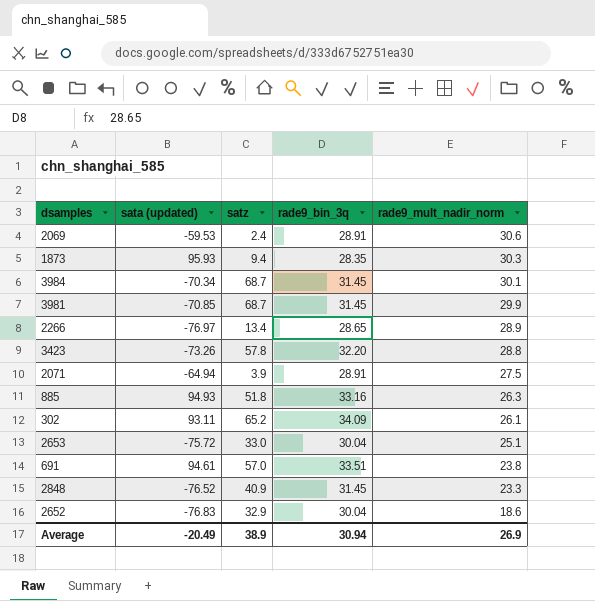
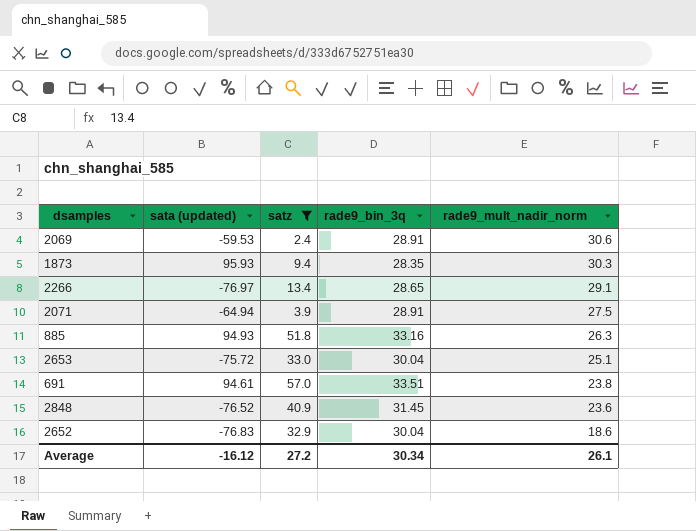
filter: none -> satz <= 57.0
2266 | rade9_mult_nadir_norm: 28.9 -> 29.1
2848 | rade9_mult_nadir_norm: 23.3 -> 23.6
Average | sata (updated): -20.49 -> -16.12
Average | satz: 38.9 -> 27.2
Average | rade9_bin_3q: 30.94 -> 30.34
Average | rade9_mult_nadir_norm: 26.9 -> 26.1

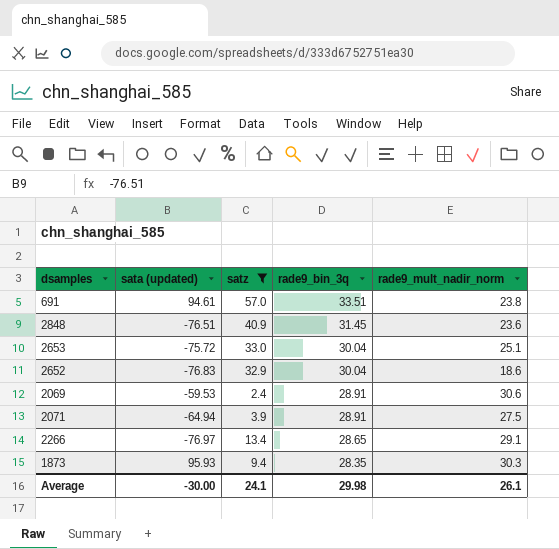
row order: rade9_mult_nadir_norm descending -> rade9_bin_3q descending
row 885: 94.93 | 51.8 | 33.16 | 26.3 -> none
2848 | sata (updated): -76.52 -> -76.51
Average | sata (updated): -16.12 -> -30.00
Average | satz: 27.2 -> 24.1
Average | rade9_bin_3q: 30.34 -> 29.98

